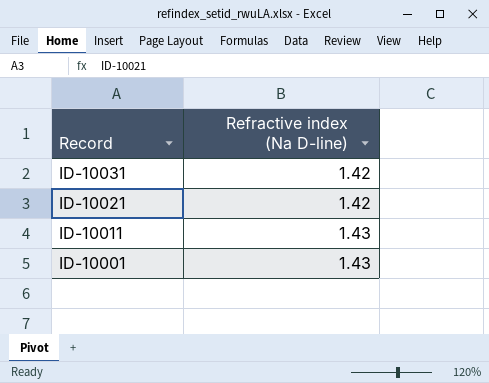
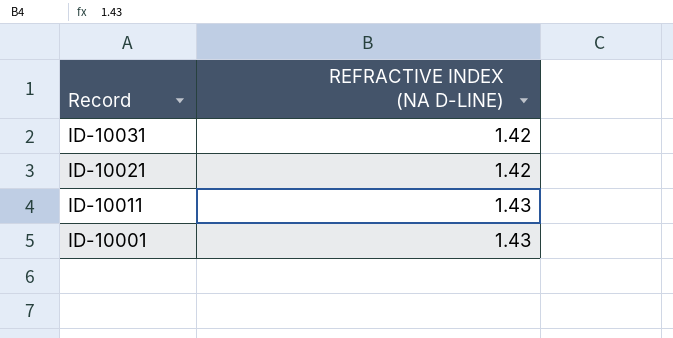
column name: Refractive index (Na D-line) -> REFRACTIVE INDEX (NA D-LINE)

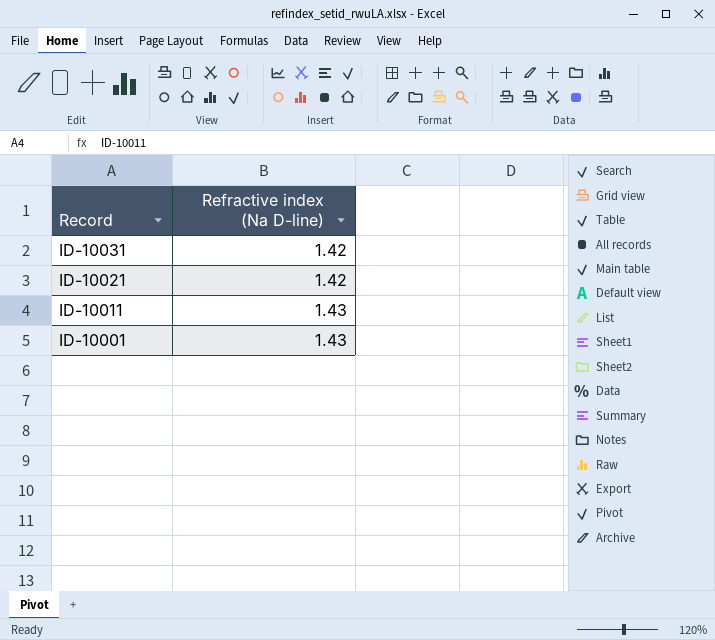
column name: REFRACTIVE INDEX (NA D-LINE) -> Refractive index (Na D-line)

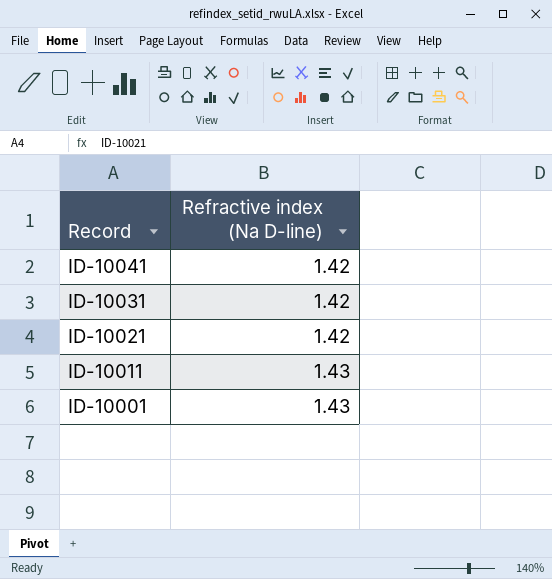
row ID-10041: none -> 1.42

